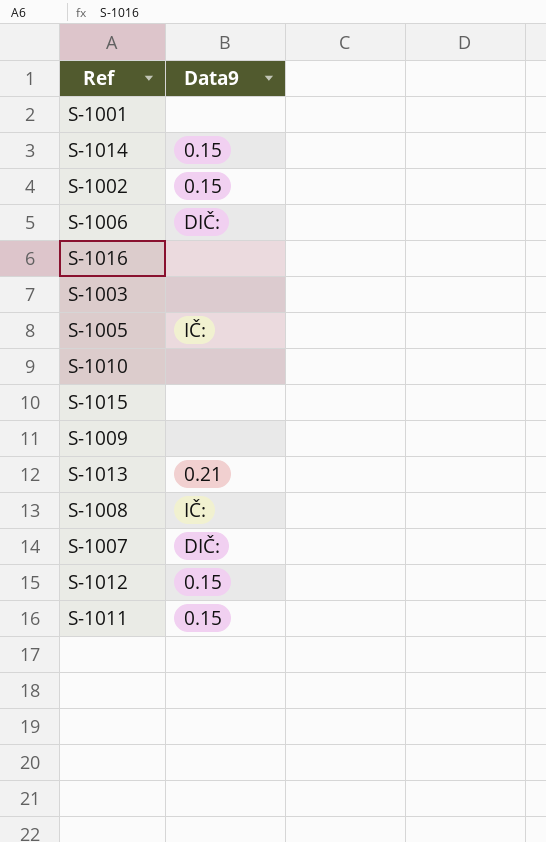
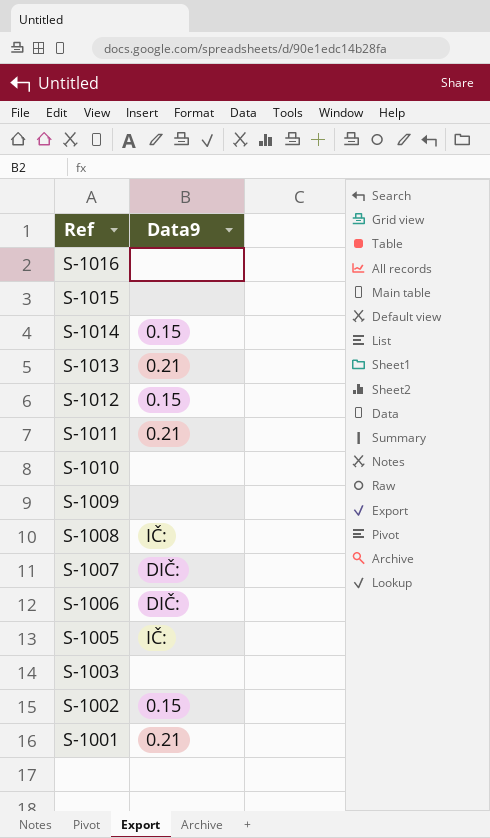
row order: none -> Ref descending
S-1011 | Data9: 0.15 -> 0.21
S-1001 | Data9: none -> 0.21

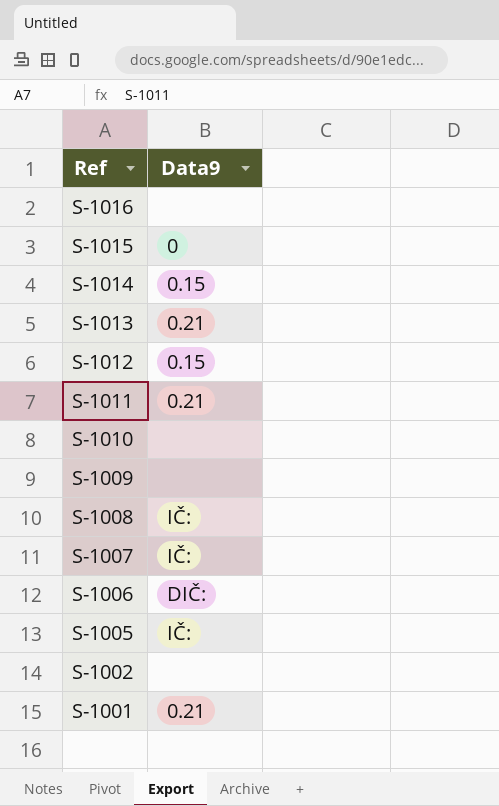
row S-1003: none -> none
S-1015 | Data9: none -> 0
S-1007 | Data9: DIČ: -> IČ:
S-1002 | Data9: 0.15 -> none

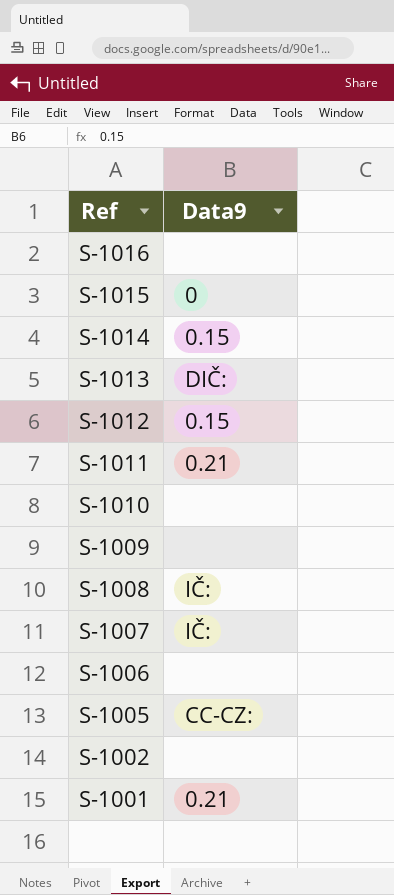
S-1013 | Data9: 0.21 -> DIČ:
S-1006 | Data9: DIČ: -> none
S-1005 | Data9: IČ: -> CC-CZ:

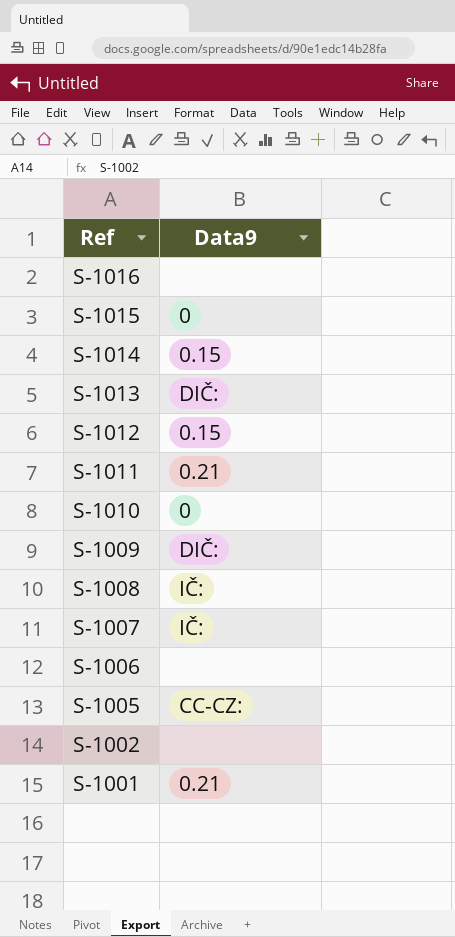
S-1010 | Data9: none -> 0
S-1009 | Data9: none -> DIČ:

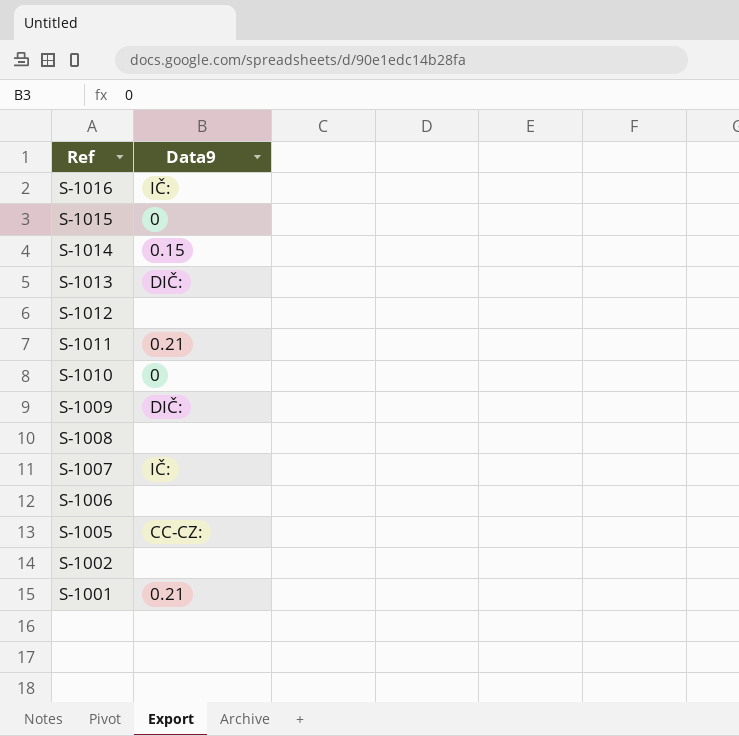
S-1016 | Data9: none -> IČ:
S-1012 | Data9: 0.15 -> none
S-1008 | Data9: IČ: -> none

